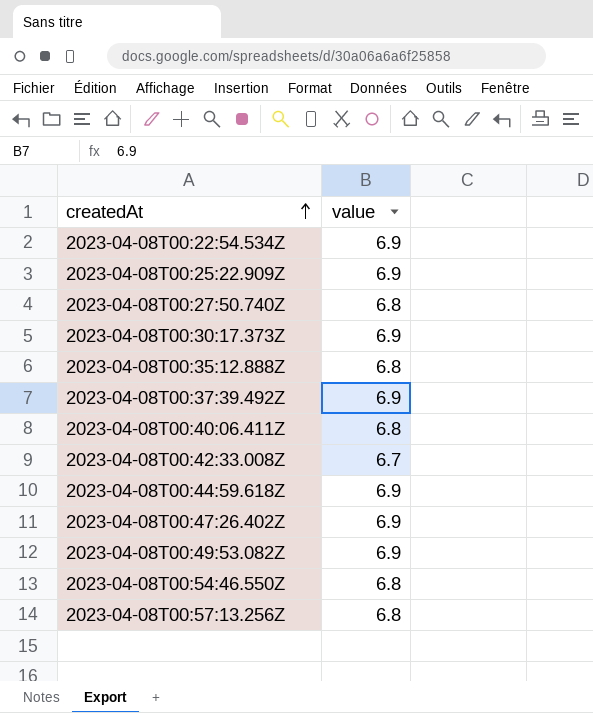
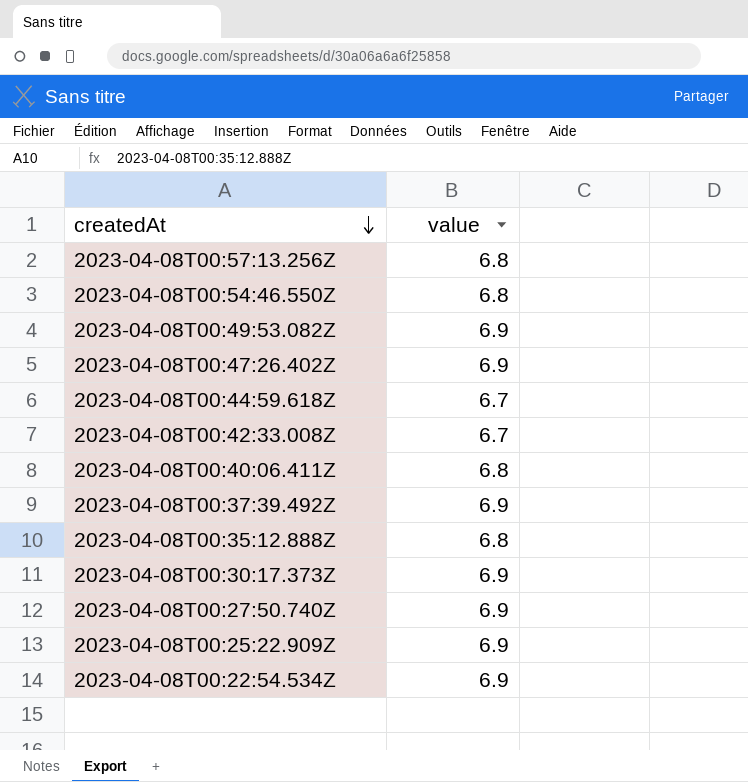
row order: createdAt ascending -> createdAt descending
2023-04-08T00:44:59.618Z | value: 6.9 -> 6.7
2023-04-08T00:27:50.740Z | value: 6.8 -> 6.9

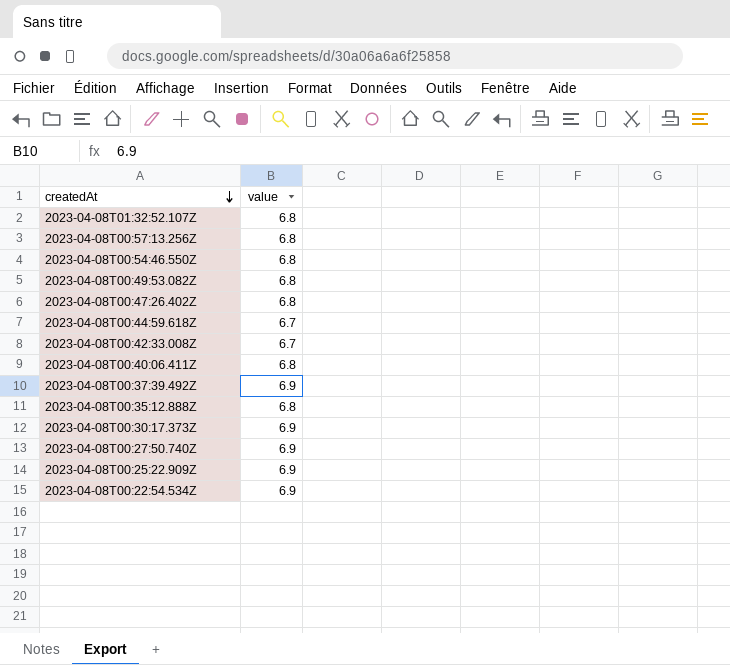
row 2023-04-08T01:32:52.107Z: none -> 6.8
2023-04-08T00:49:53.082Z | value: 6.9 -> 6.8
2023-04-08T00:47:26.402Z | value: 6.9 -> 6.8

